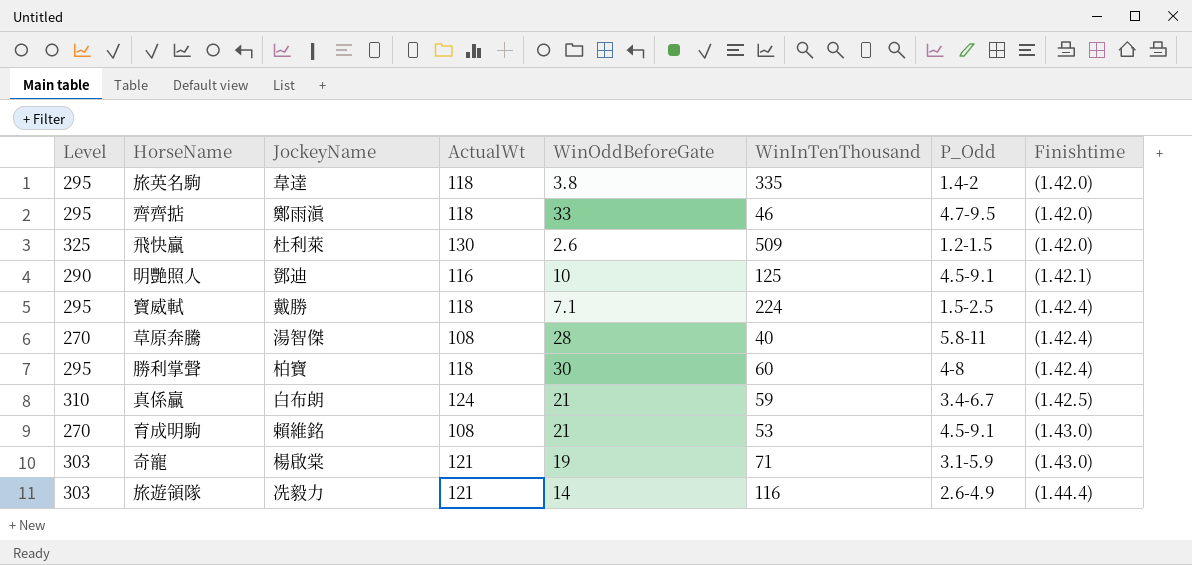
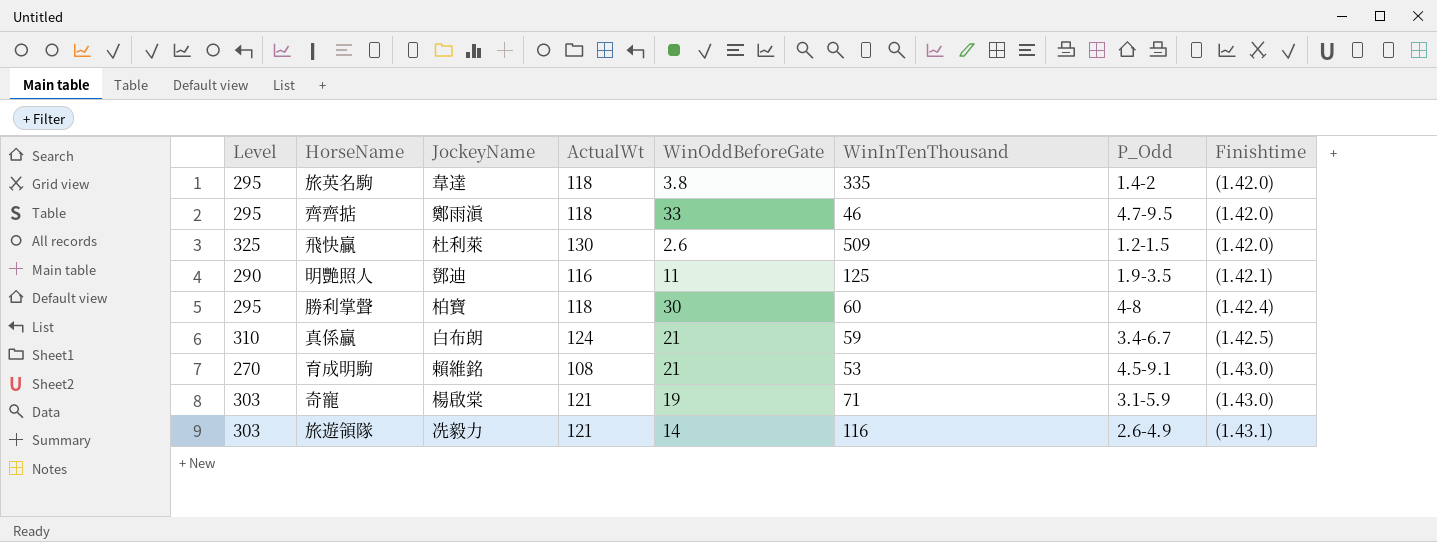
row 寶威軾: 295 | 戴勝 | 118 | 7.1 | 224 | 1.5-2.5 | (1.42.4) -> none
row 草原奔騰: 270 | 湯智傑 | 108 | 28 | 40 | 5.8-11 | (1.42.4) -> none
明艷照人 | WinOddBeforeGate: 10 -> 11
明艷照人 | P_Odd: 4.5-9.1 -> 1.9-3.5
旅遊領隊 | Finishtime: (1.44.4) -> (1.43.1)

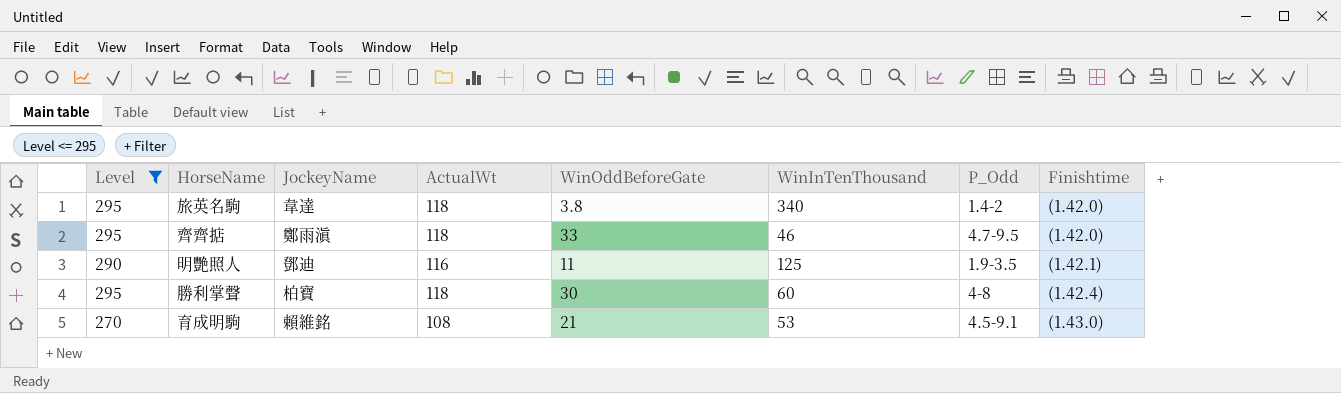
filter: none -> Level <= 295
旅英名駒 | WinInTenThousand: 335 -> 340

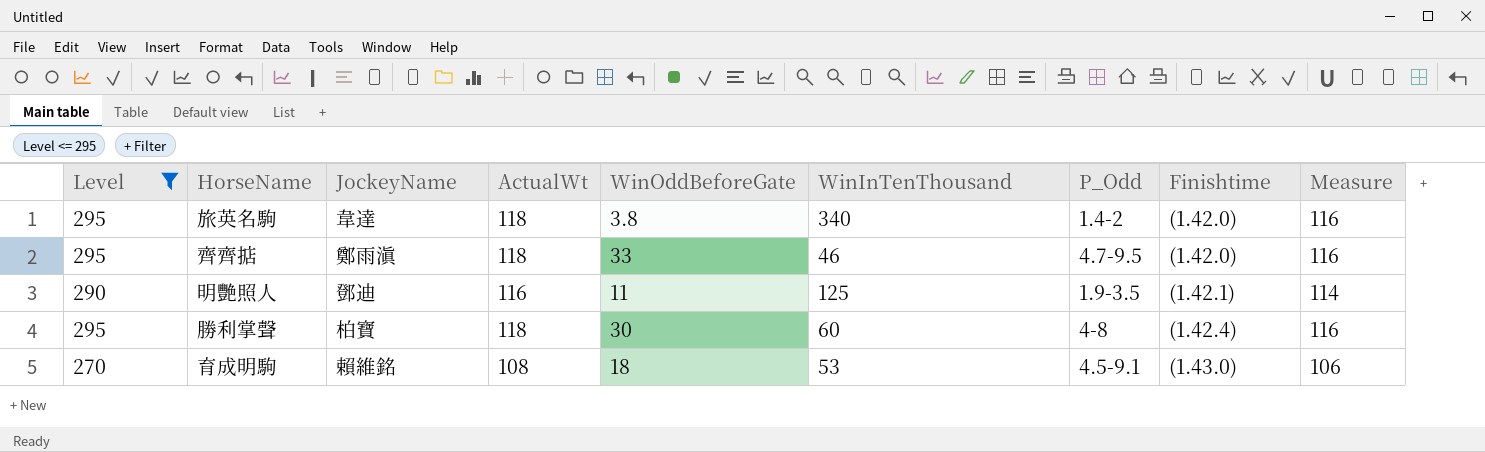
column Measure | formula: none -> [ActualWt] - 2
育成明駒 | WinOddBeforeGate: 21 -> 18

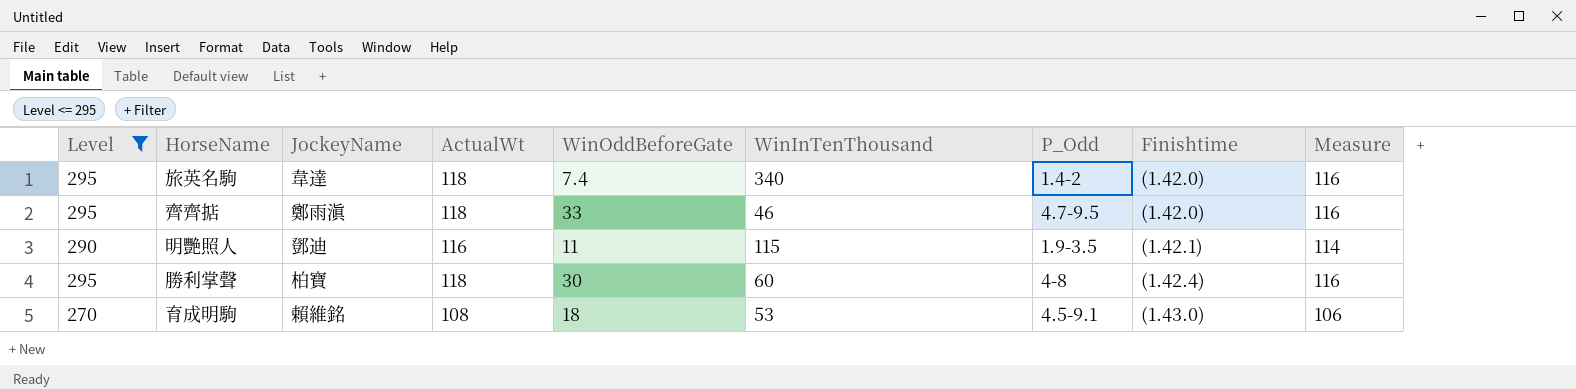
旅英名駒 | WinOddBeforeGate: 3.8 -> 7.4
明艷照人 | WinInTenThousand: 125 -> 115

